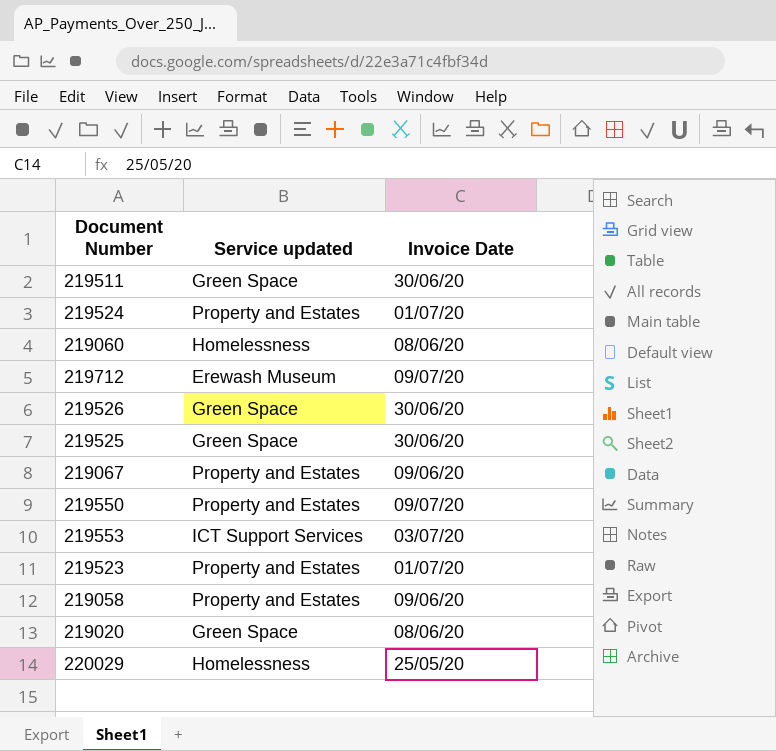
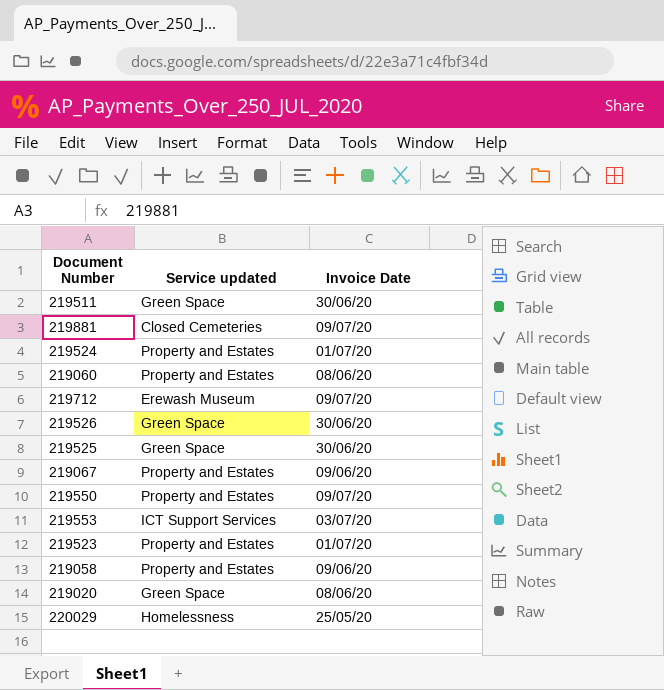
row 219881: none -> Closed Cemeteries | 09/07/20
219060 | Service updated: Homelessness -> Property and Estates

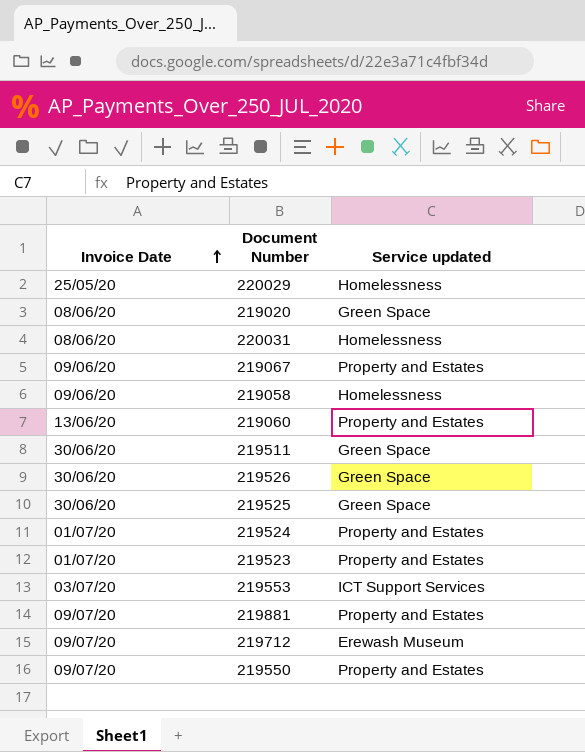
row order: none -> Invoice Date ascending
column Invoice Date | position: 3 -> 1
row 220031: none -> 08/06/20 | Homelessness
219058 | Service updated: Property and Estates -> Homelessness
219060 | Invoice Date: 08/06/20 -> 13/06/20
219881 | Service updated: Closed Cemeteries -> Property and Estates

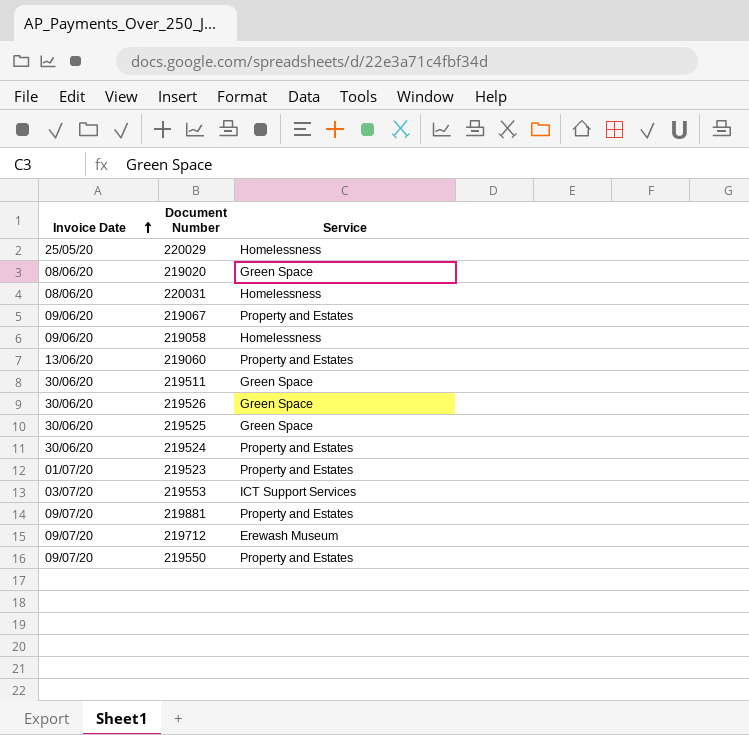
column name: Service updated -> Service
219524 | Invoice Date: 01/07/20 -> 30/06/20

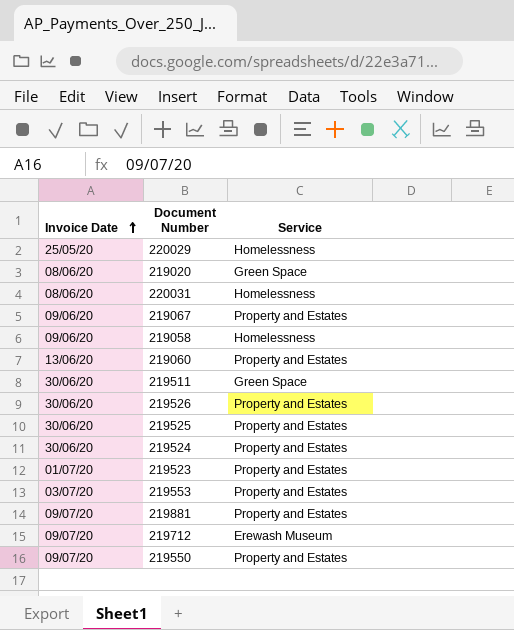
219526 | Service: Green Space -> Property and Estates
219525 | Service: Green Space -> Property and Estates
219553 | Service: ICT Support Services -> Property and Estates

